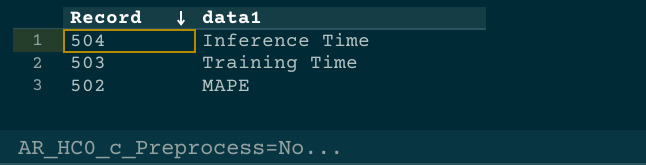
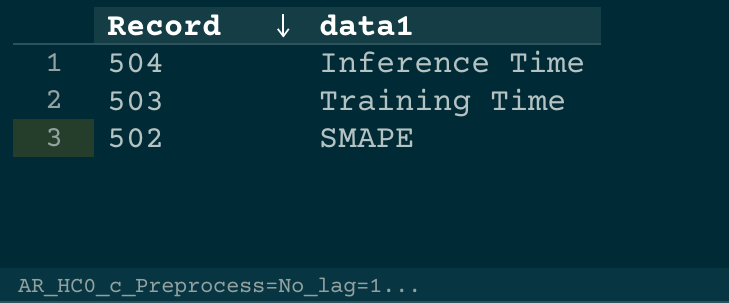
502 | data1: MAPE -> SMAPE

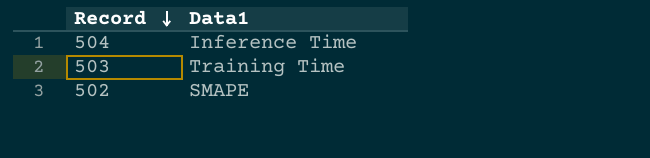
column name: data1 -> Data1

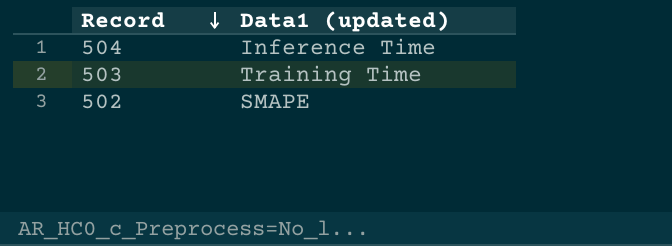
column name: Data1 -> Data1 (updated)

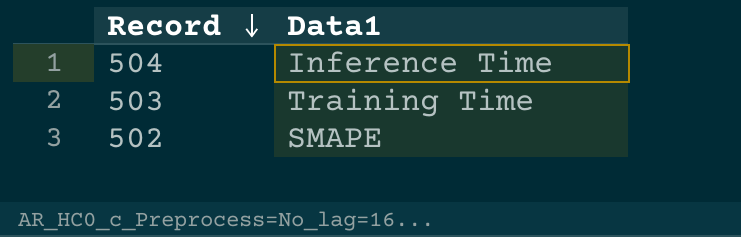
column name: Data1 (updated) -> Data1

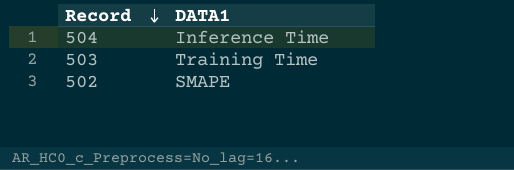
column name: Data1 -> DATA1

